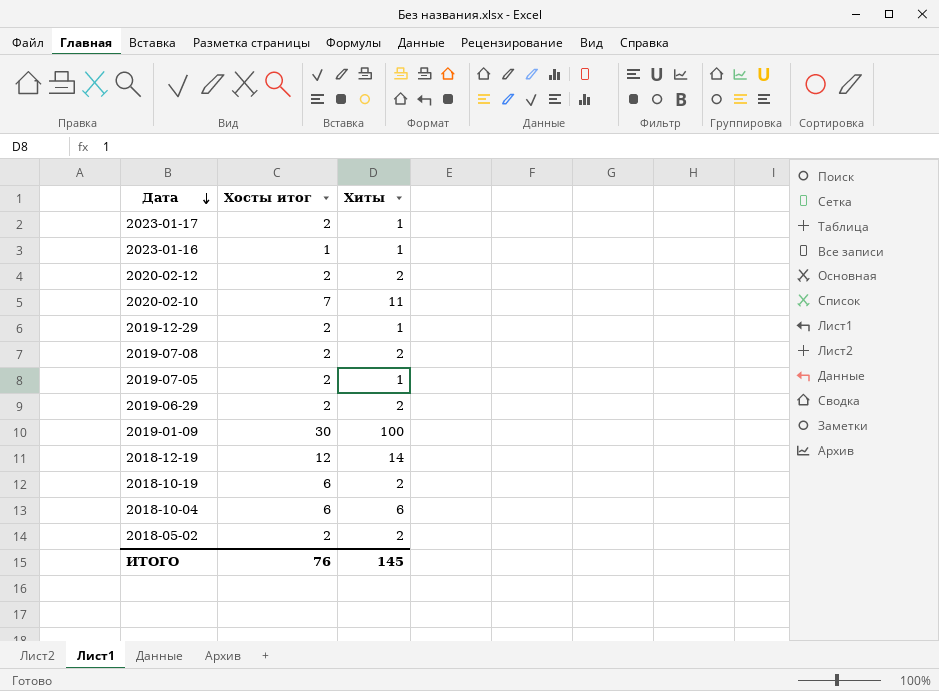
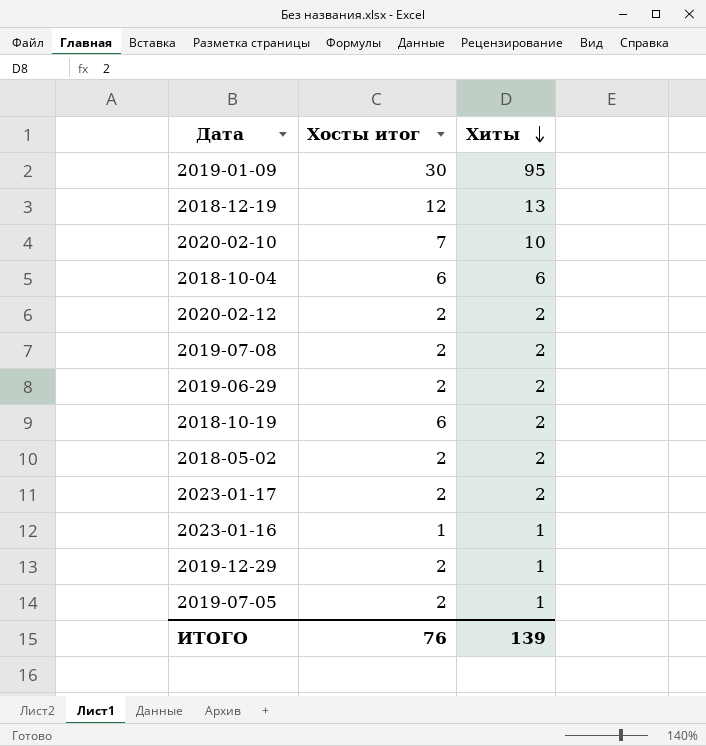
row order: Дата descending -> Хиты descending
2019-01-09 | Хиты: 100 -> 95
2018-12-19 | Хиты: 14 -> 13
2020-02-10 | Хиты: 11 -> 10
2023-01-17 | Хиты: 1 -> 2
ИТОГО | Хиты: 145 -> 139

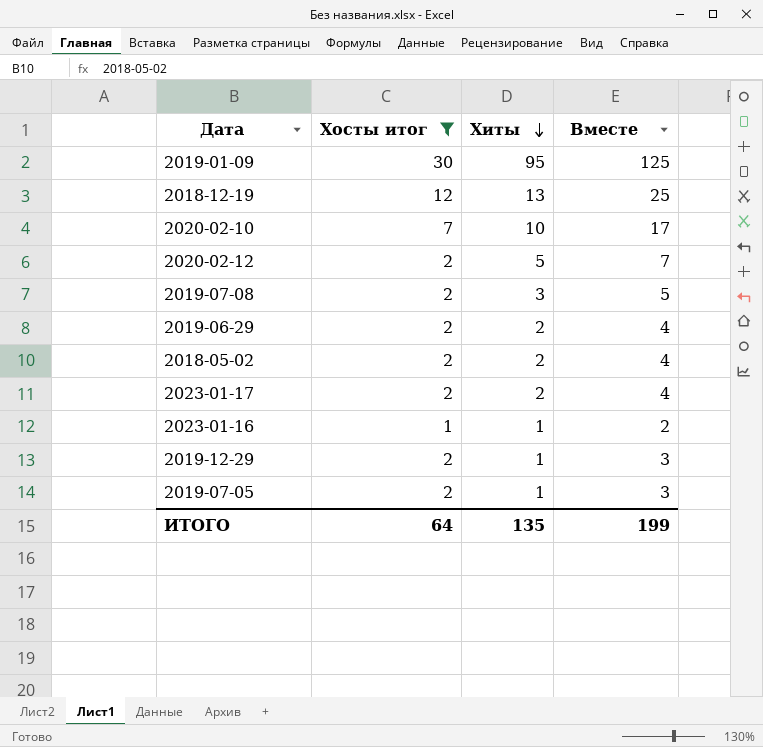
filter: none -> Хосты итог != 6
column Вместе | formula: none -> [Хосты итог] + [Хиты]
2020-02-12 | Хиты: 2 -> 5
2019-07-08 | Хиты: 2 -> 3
ИТОГО | Хосты итог: 76 -> 64
ИТОГО | Хиты: 139 -> 135

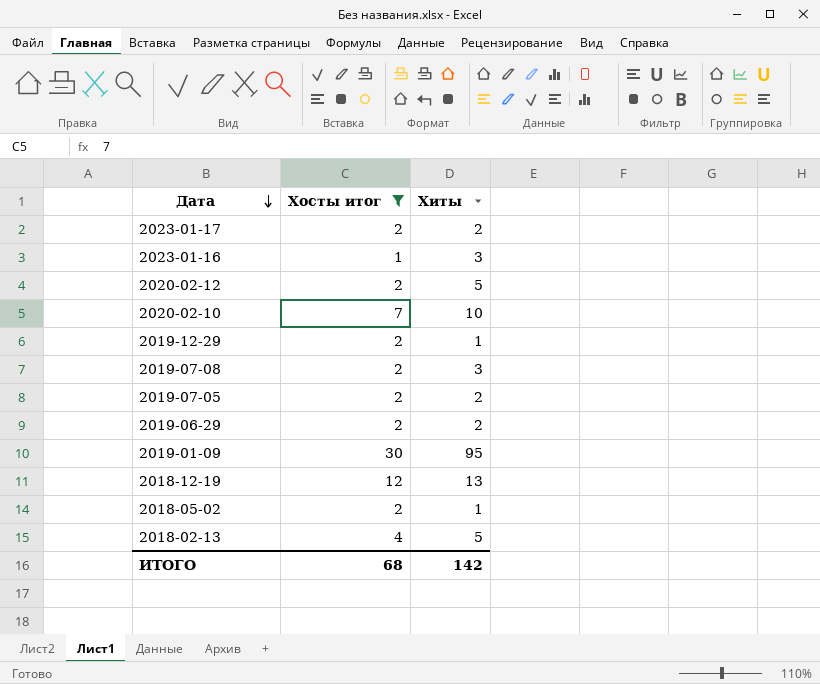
row order: Хиты descending -> Дата descending
column Вместе | formula: [Хосты итог] + [Хиты] -> none
2023-01-16 | Хиты: 1 -> 3
2019-07-05 | Хиты: 1 -> 2
2018-05-02 | Хиты: 2 -> 1
row 2018-02-13: none -> 4 | 5
ИТОГО | Хосты итог: 64 -> 68
ИТОГО | Хиты: 135 -> 142

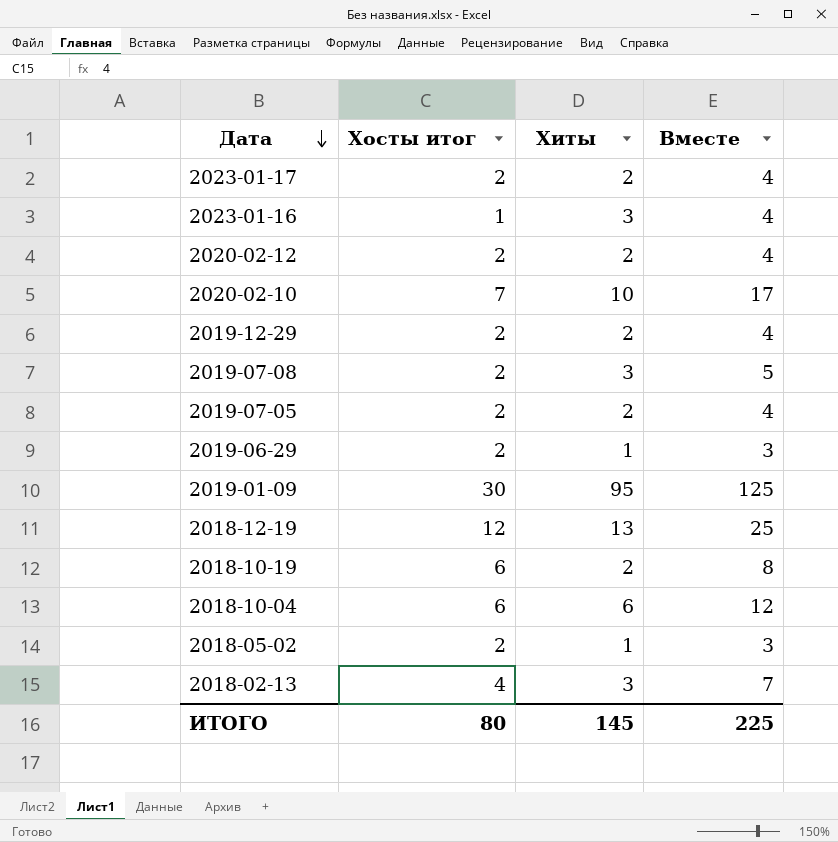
filter: Хосты итог != 6 -> none
column Вместе | formula: none -> [Хосты итог] + [Хиты]
2020-02-12 | Хиты: 5 -> 2
2019-12-29 | Хиты: 1 -> 2
2019-06-29 | Хиты: 2 -> 1
2018-02-13 | Хиты: 5 -> 3
ИТОГО | Хосты итог: 68 -> 80
ИТОГО | Хиты: 142 -> 145

